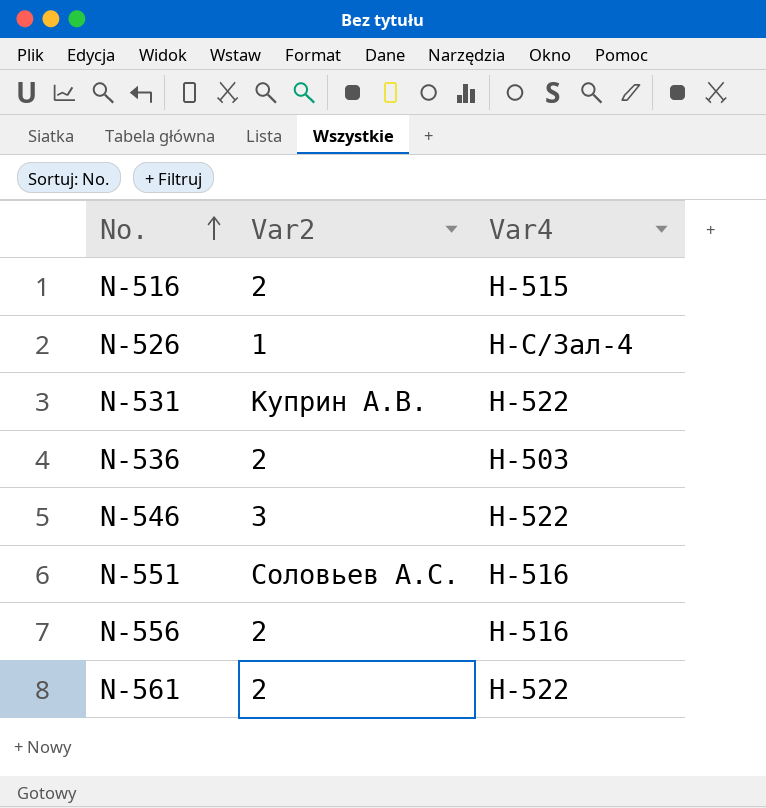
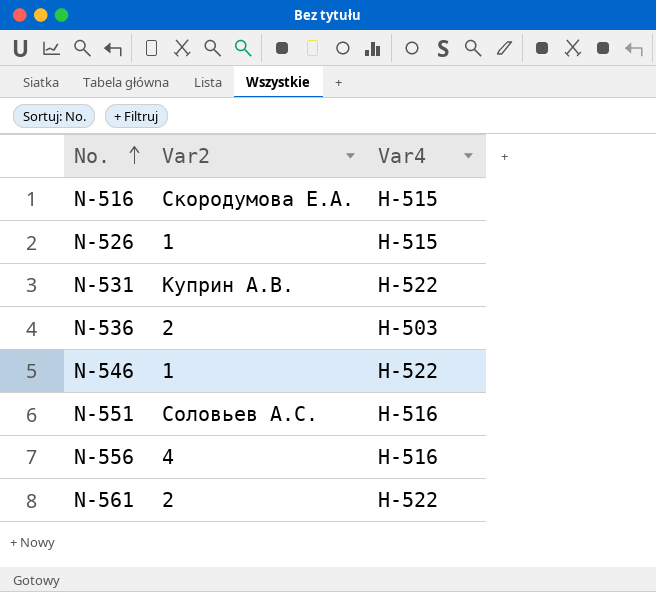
N-516 | Var2: 2 -> Скородумова Е.А.
N-526 | Var4: Н-С/Зал-4 -> Н-515
N-546 | Var2: 3 -> 1
N-556 | Var2: 2 -> 4

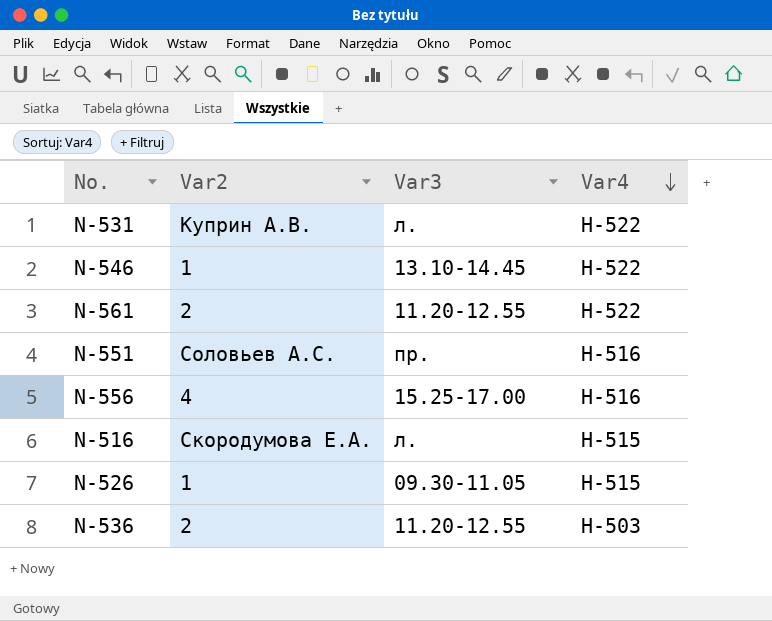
row order: No. ascending -> Var4 descending
column Var3 | position: none -> 3

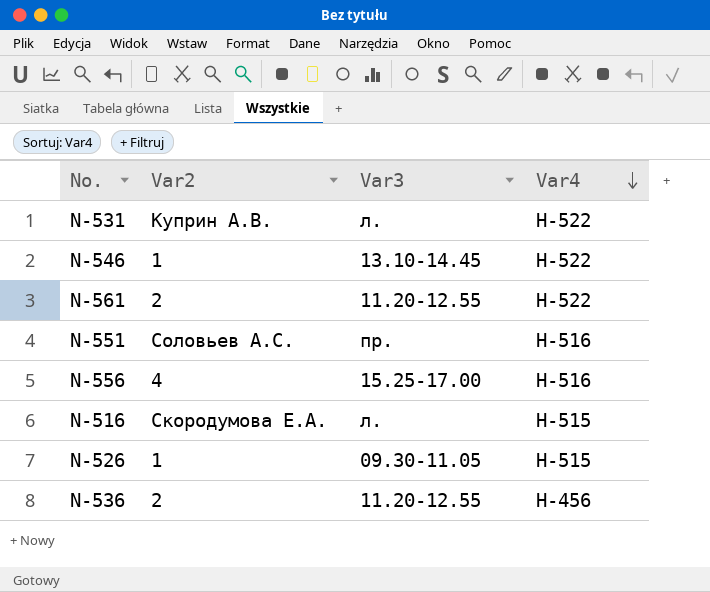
N-536 | Var4: Н-503 -> Н-456

